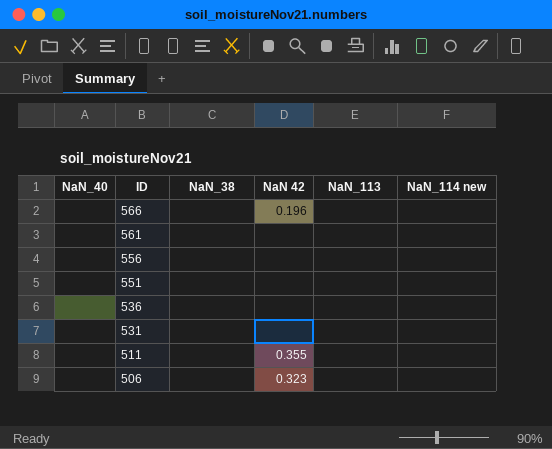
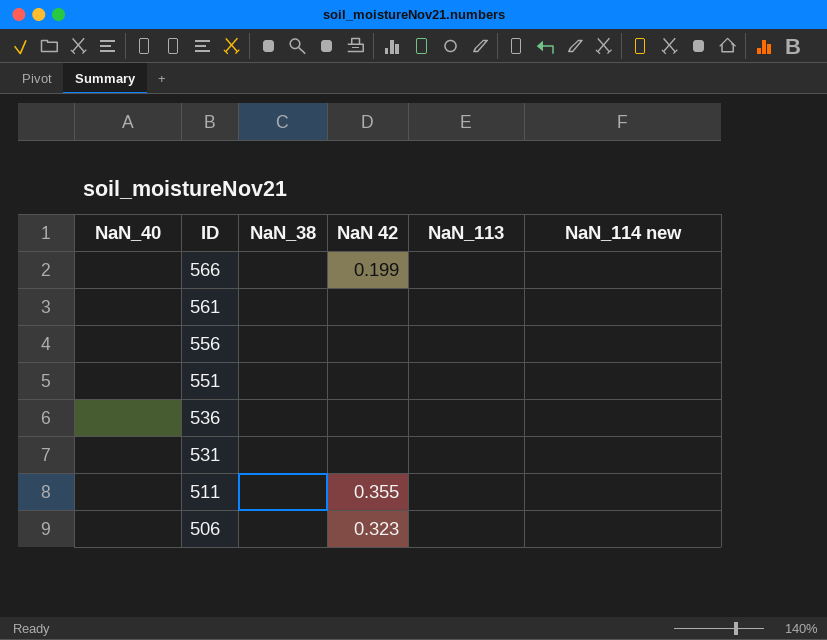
566 | NaN 42: 0.196 -> 0.199

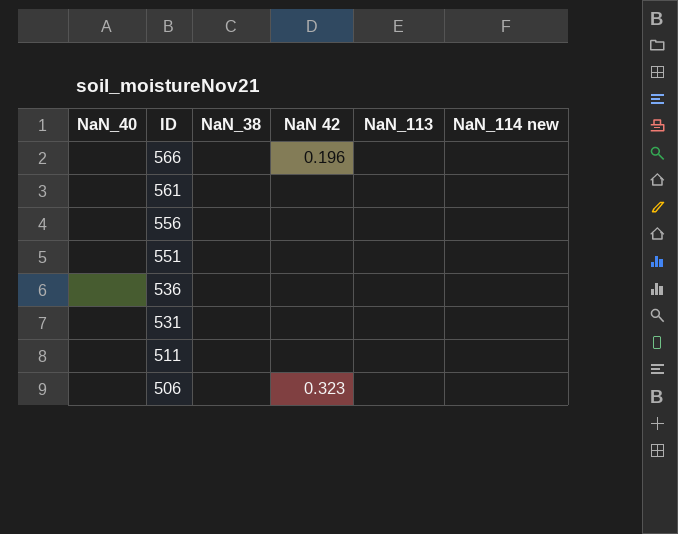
566 | NaN 42: 0.199 -> 0.196
511 | NaN 42: 0.355 -> none

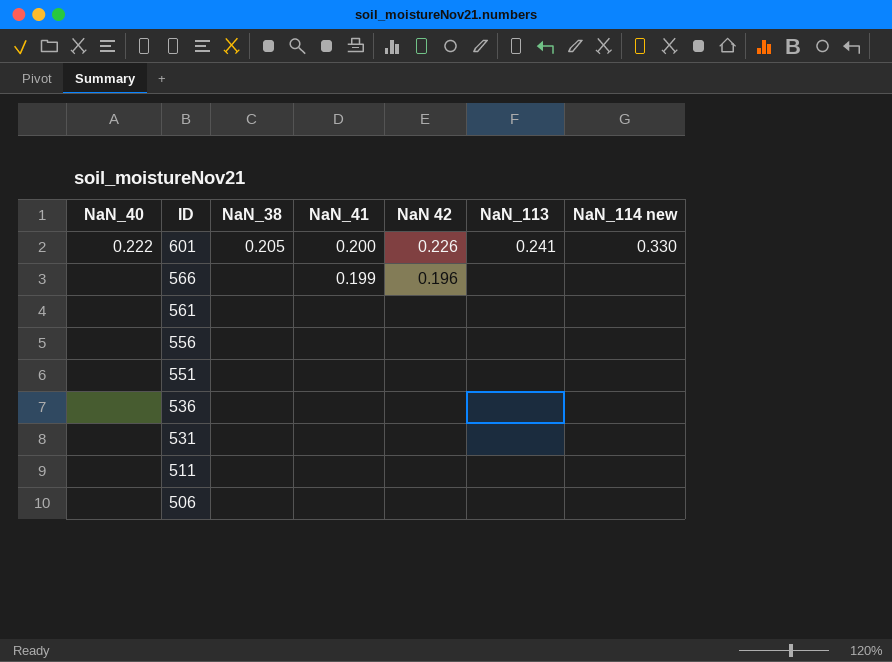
column NaN_41 | position: none -> 4
row 601: none -> 0.222 | 0.205 | 0.200 | 0.226 | 0.241 | 0.330
506 | NaN 42: 0.323 -> none

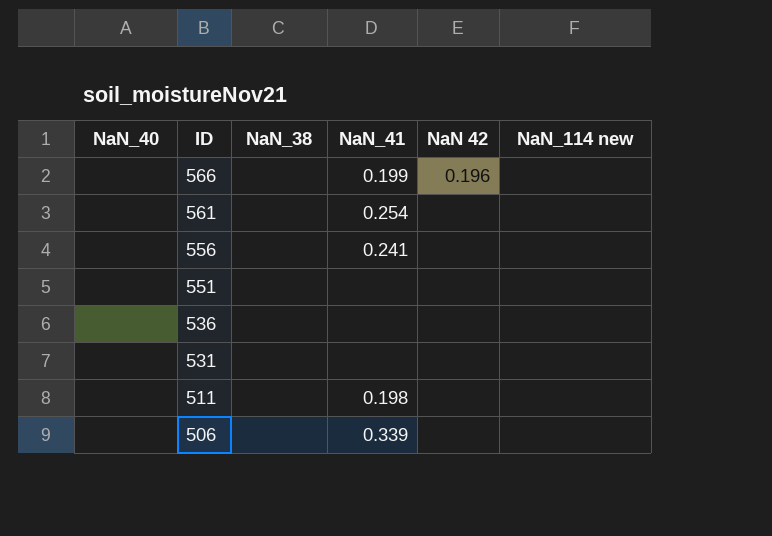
column NaN_113 | position: 6 -> none
row 601: 0.222 | 0.205 | 0.200 | 0.226 | 0.241 | 0.330 -> none
561 | NaN_41: none -> 0.254
556 | NaN_41: none -> 0.241
511 | NaN_41: none -> 0.198
506 | NaN_41: none -> 0.339

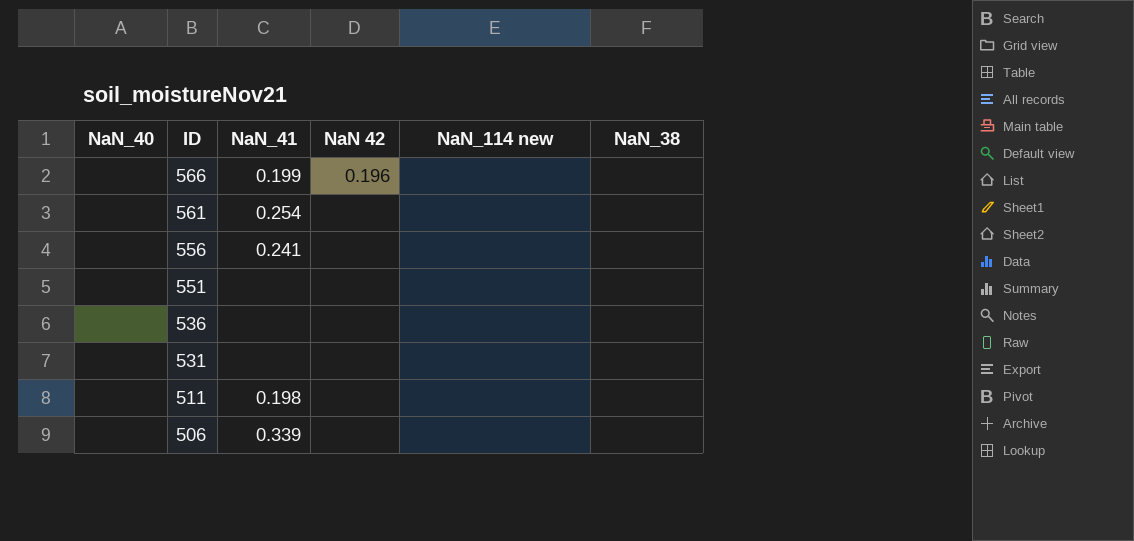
column NaN_38 | position: 3 -> 6

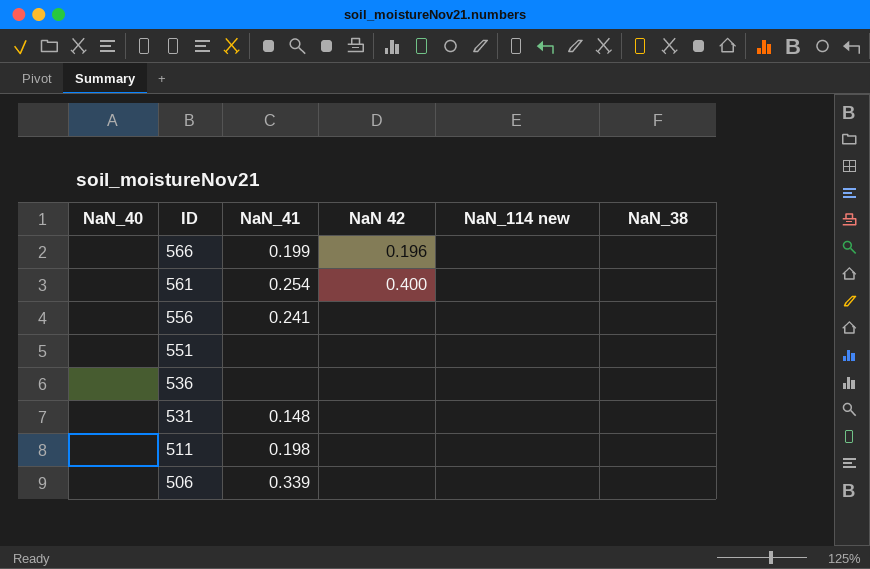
561 | NaN 42: none -> 0.400
531 | NaN_41: none -> 0.148

